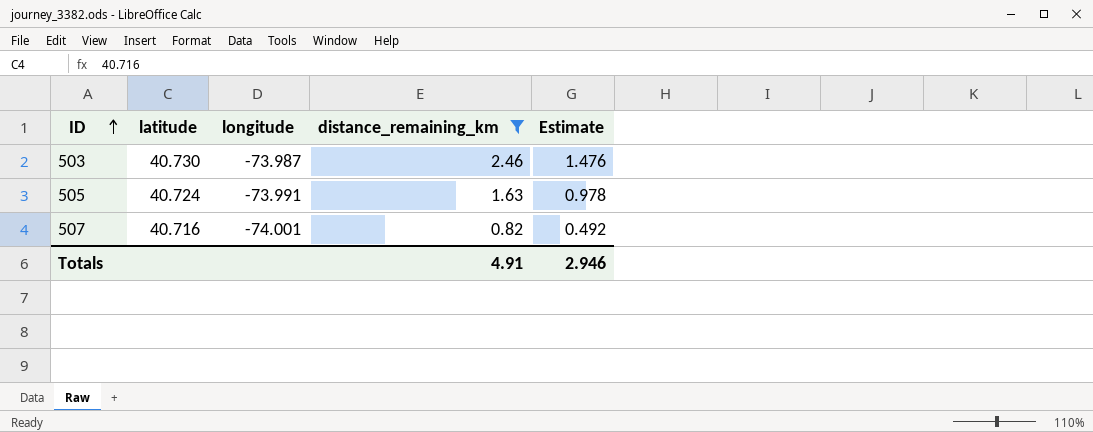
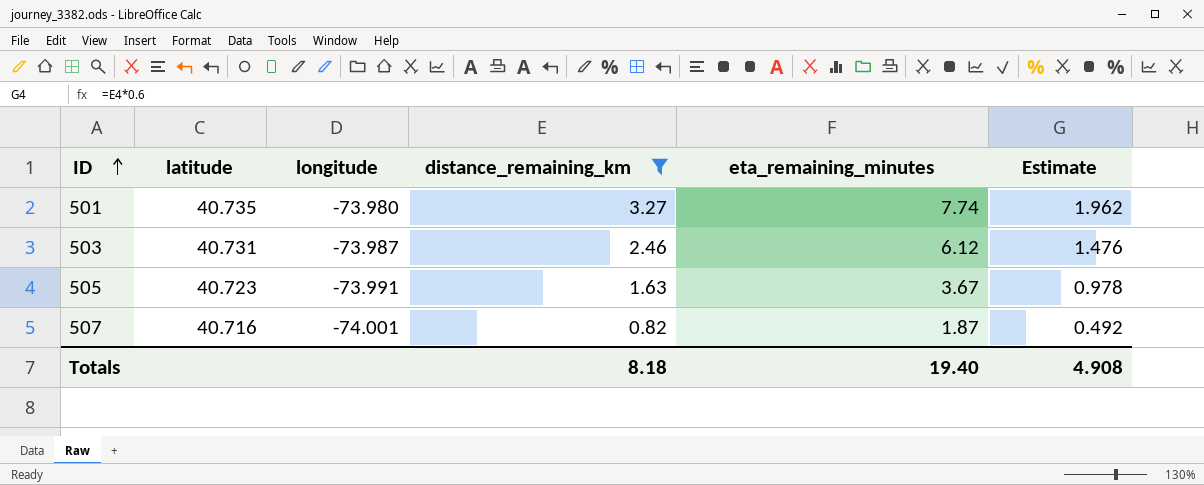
column eta_remaining_minutes | position: none -> 5
row 501: none -> 40.735 | -73.980 | 3.27 | 7.74 | 1.962
503 | latitude: 40.730 -> 40.731
505 | latitude: 40.724 -> 40.723
Totals | distance_remaining_km: 4.91 -> 8.18
Totals | Estimate: 2.946 -> 4.908

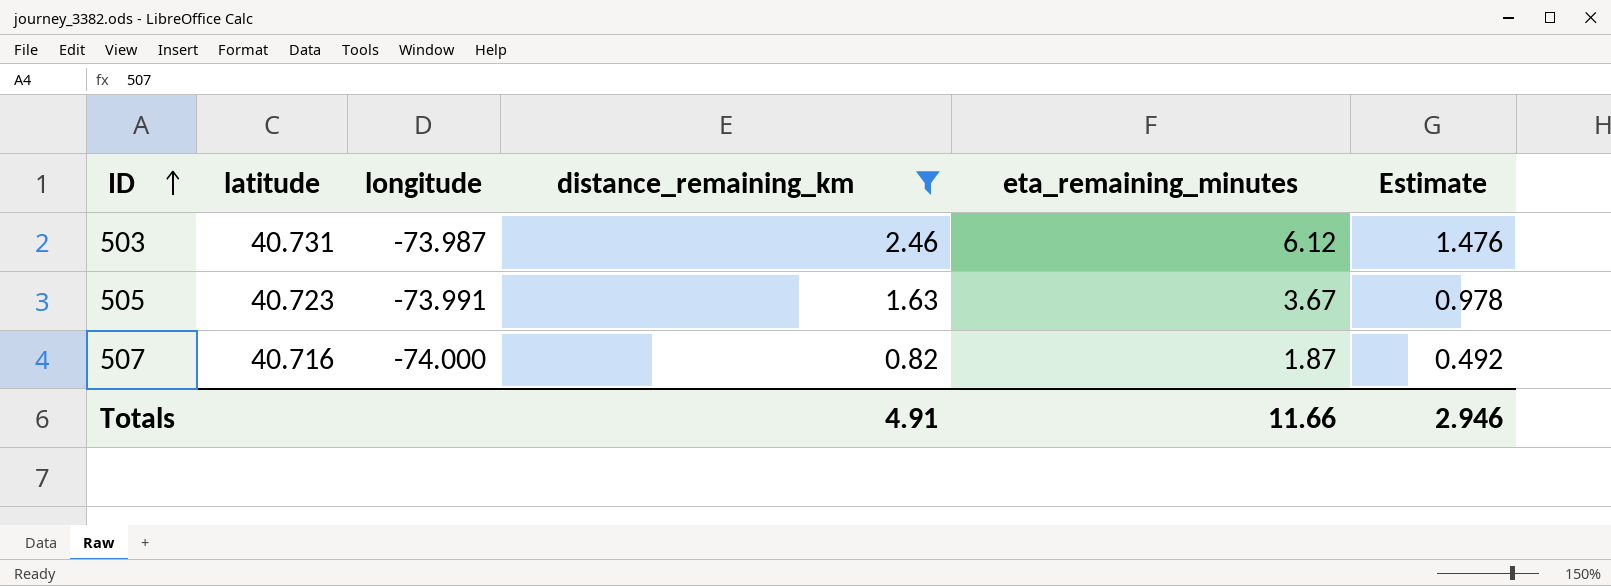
row 501: 40.735 | -73.980 | 3.27 | 7.74 | 1.962 -> none
507 | longitude: -74.001 -> -74.000
Totals | distance_remaining_km: 8.18 -> 4.91
Totals | eta_remaining_minutes: 19.40 -> 11.66
Totals | Estimate: 4.908 -> 2.946

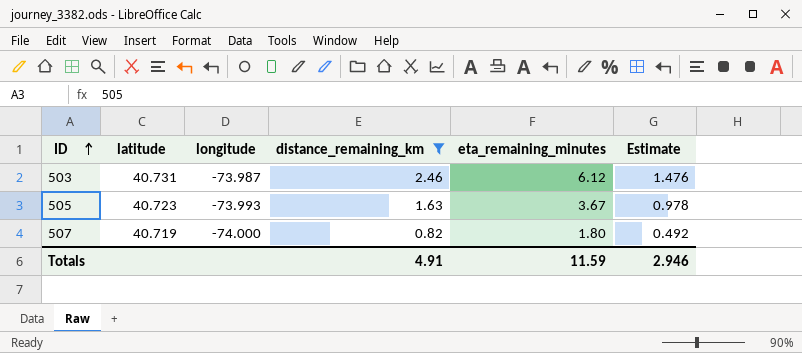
505 | longitude: -73.991 -> -73.993
507 | latitude: 40.716 -> 40.719
507 | eta_remaining_minutes: 1.87 -> 1.80
Totals | eta_remaining_minutes: 11.66 -> 11.59

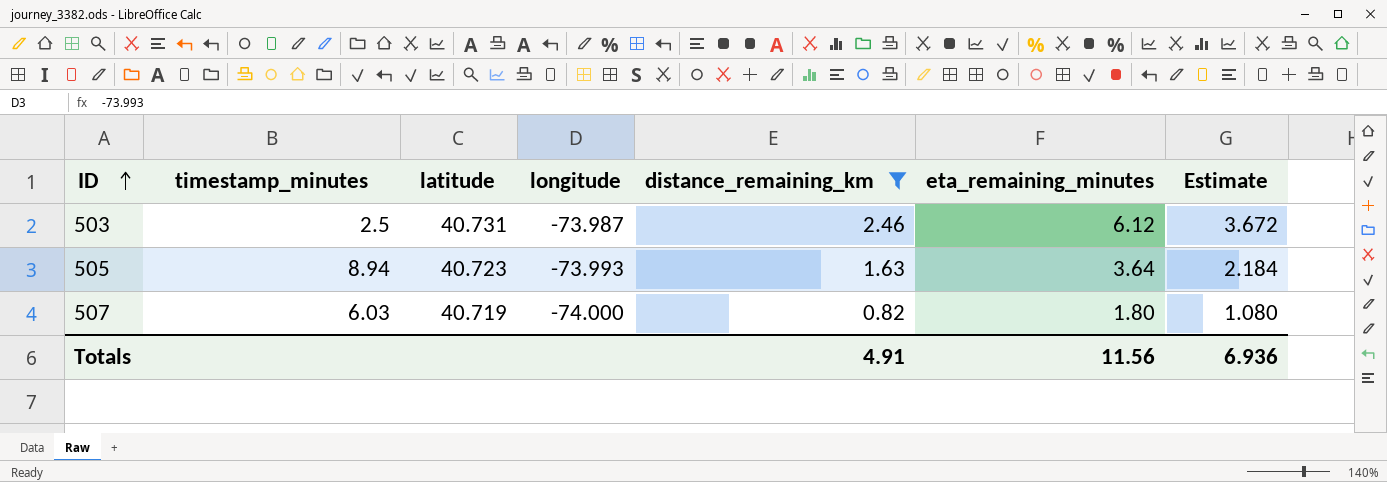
column timestamp_minutes | position: none -> 2
column Estimate | formula: [distance_remaining_km] * 0.6 -> [eta_remaining_minutes] * 0.6
505 | eta_remaining_minutes: 3.67 -> 3.64
Totals | eta_remaining_minutes: 11.59 -> 11.56
Totals | Estimate: 2.946 -> 6.936

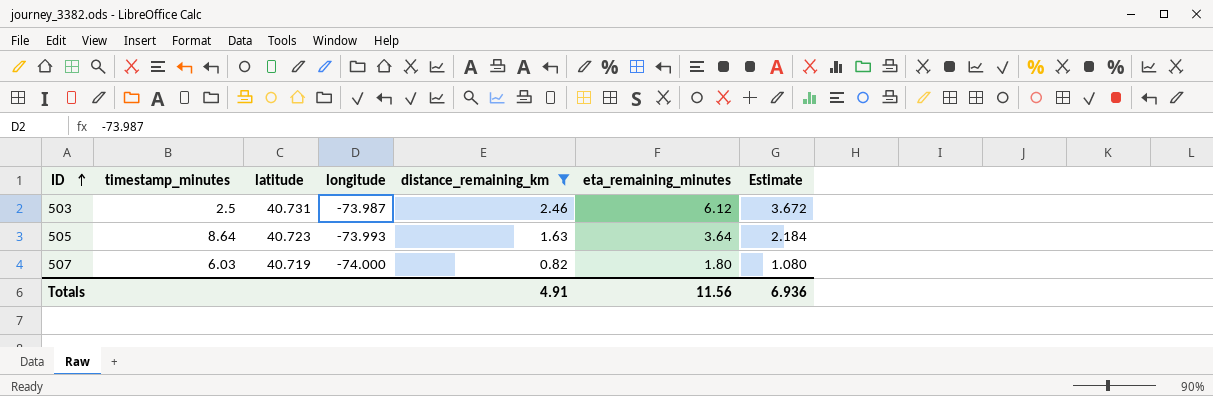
505 | timestamp_minutes: 8.94 -> 8.64

